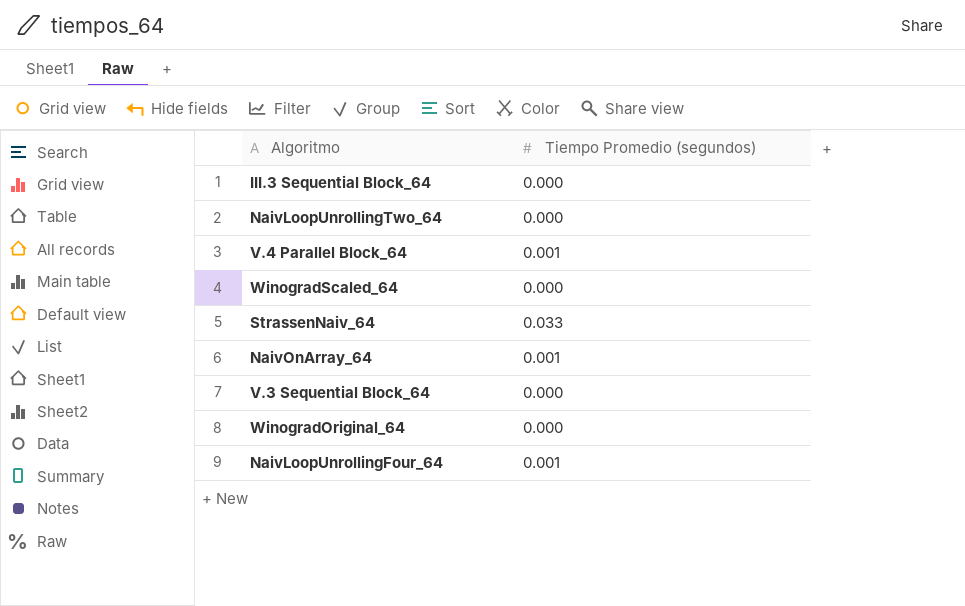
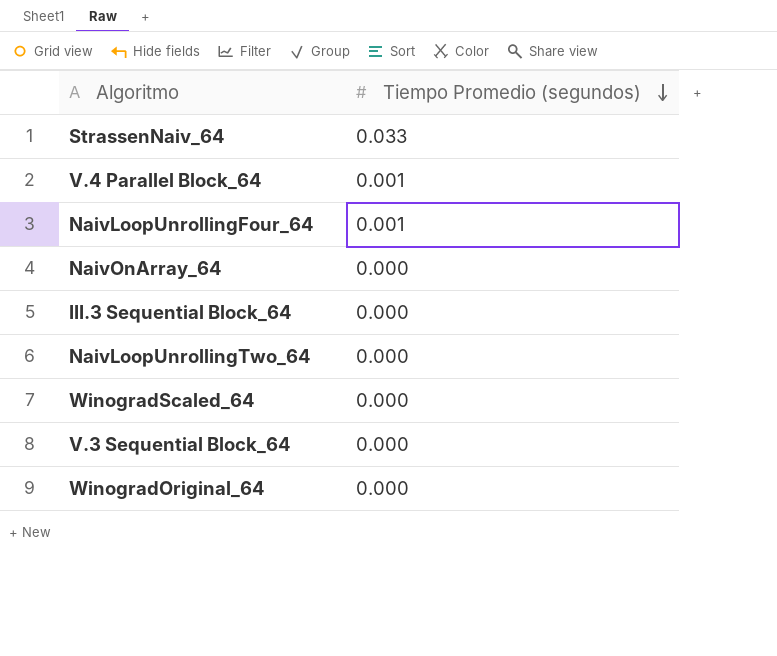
row order: none -> Tiempo Promedio (segundos) descending
NaivOnArray_64 | Tiempo Promedio (segundos): 0.001 -> 0.000

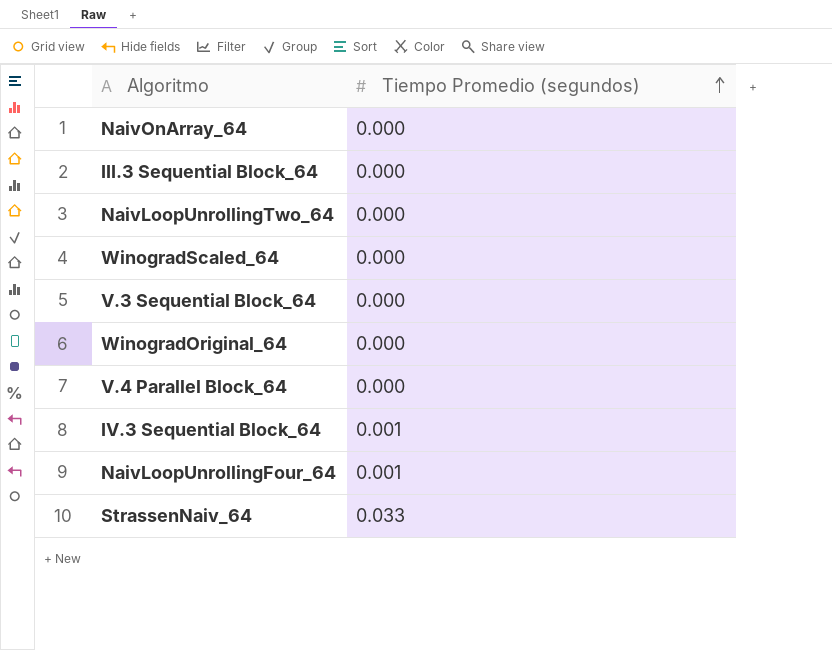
row order: Tiempo Promedio (segundos) descending -> Tiempo Promedio (segundos) ascending
V.4 Parallel Block_64 | Tiempo Promedio (segundos): 0.001 -> 0.000
row IV.3 Sequential Block_64: none -> 0.001

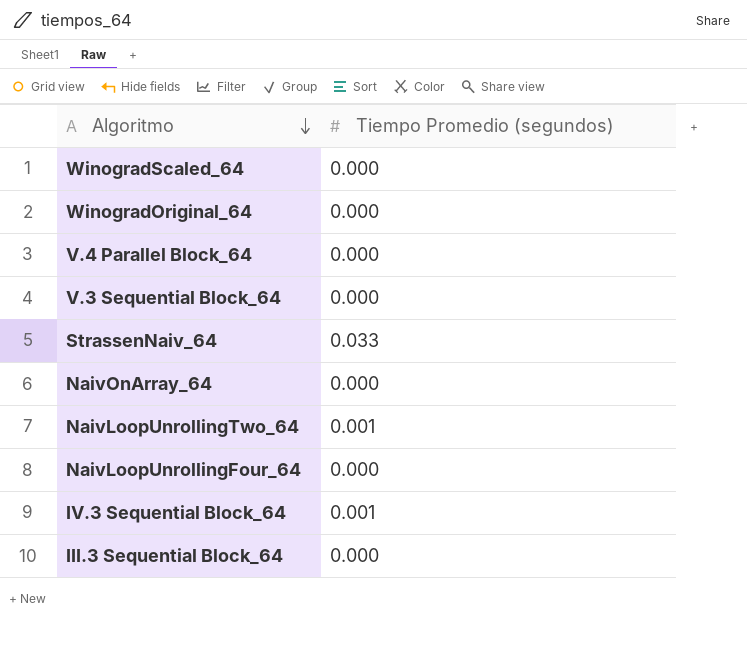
row order: Tiempo Promedio (segundos) ascending -> Algoritmo descending
NaivLoopUnrollingTwo_64 | Tiempo Promedio (segundos): 0.000 -> 0.001
NaivLoopUnrollingFour_64 | Tiempo Promedio (segundos): 0.001 -> 0.000

